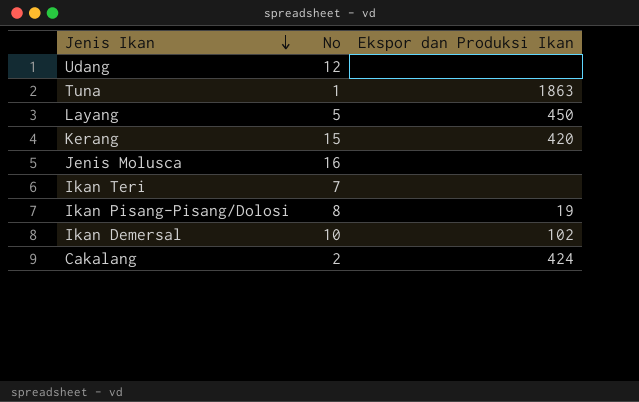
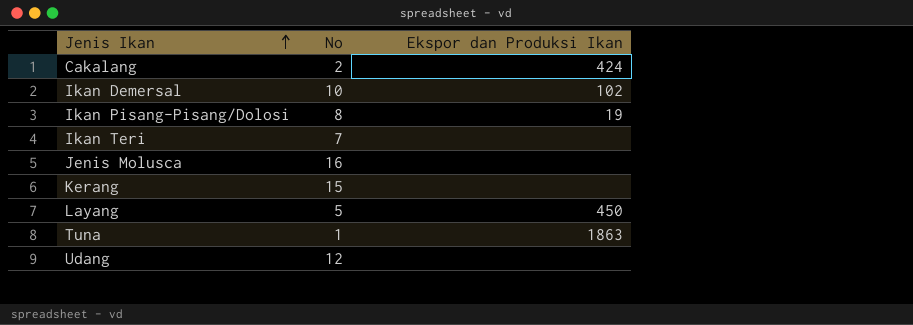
row order: Jenis Ikan descending -> Jenis Ikan ascending
Kerang | Ekspor dan Produksi Ikan: 420 -> none

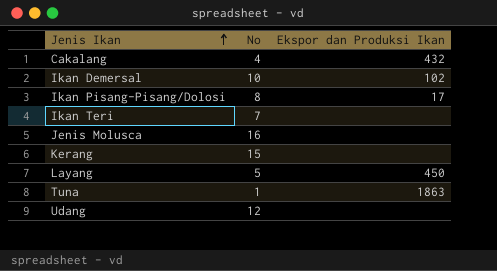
Cakalang | No: 2 -> 4
Cakalang | Ekspor dan Produksi Ikan: 424 -> 432
Ikan Pisang-Pisang/Dolosi | Ekspor dan Produksi Ikan: 19 -> 17

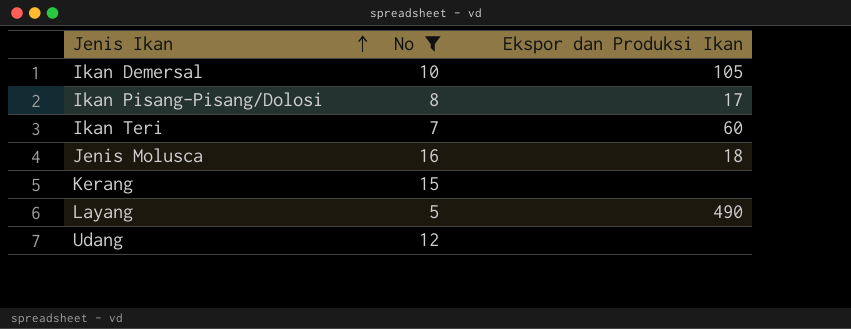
filter: none -> No >= 5
Ikan Demersal | Ekspor dan Produksi Ikan: 102 -> 105
Ikan Teri | Ekspor dan Produksi Ikan: none -> 60
Jenis Molusca | Ekspor dan Produksi Ikan: none -> 18
Layang | Ekspor dan Produksi Ikan: 450 -> 490

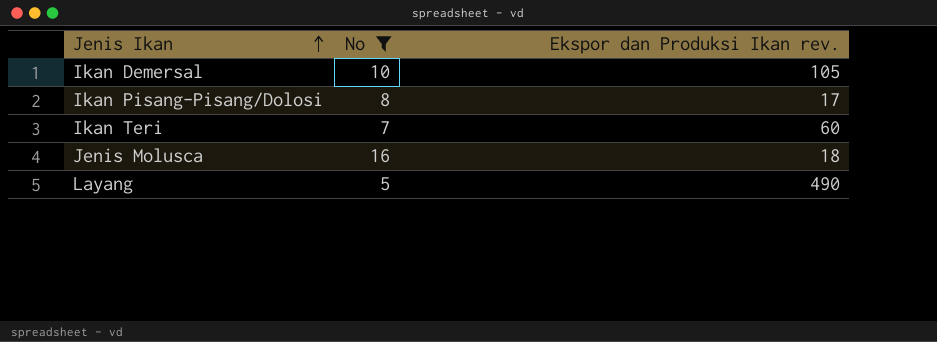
column name: Ekspor dan Produksi Ikan -> Ekspor dan Produksi Ikan rev.
row Kerang: 15 | none -> none
row Udang: 12 | none -> none

